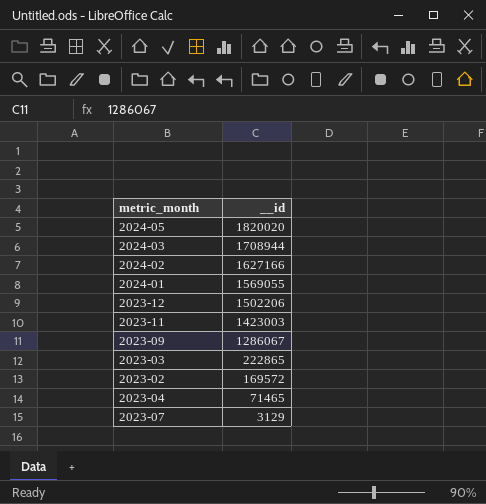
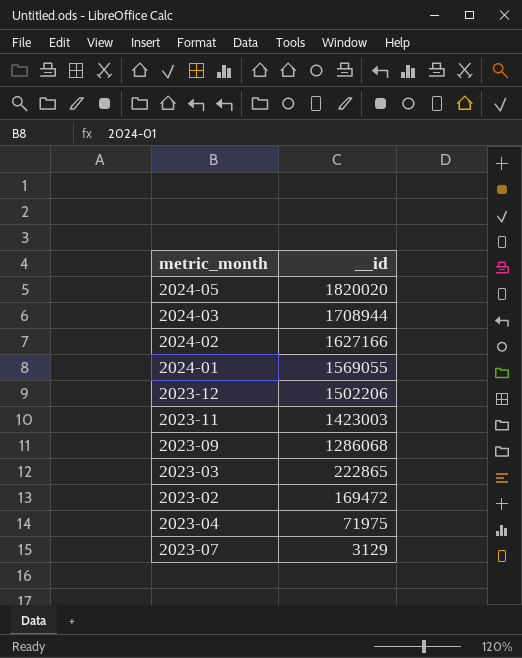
2023-09 | __id: 1286067 -> 1286068
2023-02 | __id: 169572 -> 169472
2023-04 | __id: 71465 -> 71975

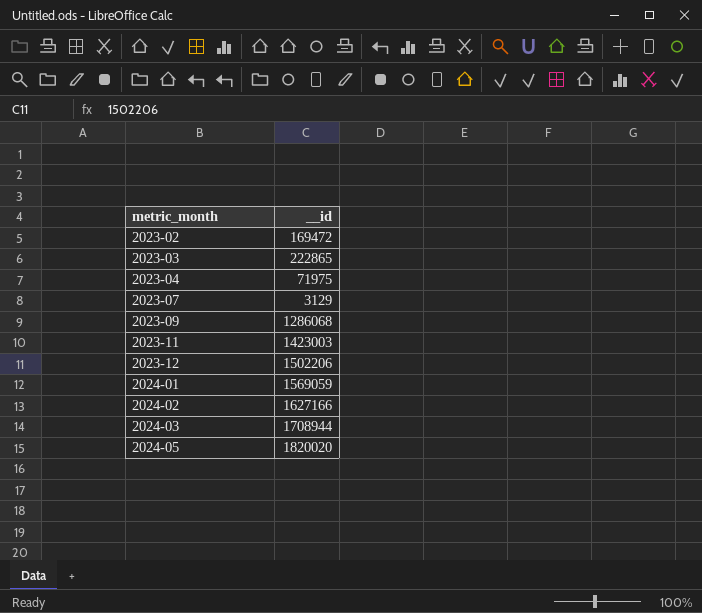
row order: __id descending -> metric_month ascending
2024-01 | __id: 1569055 -> 1569059

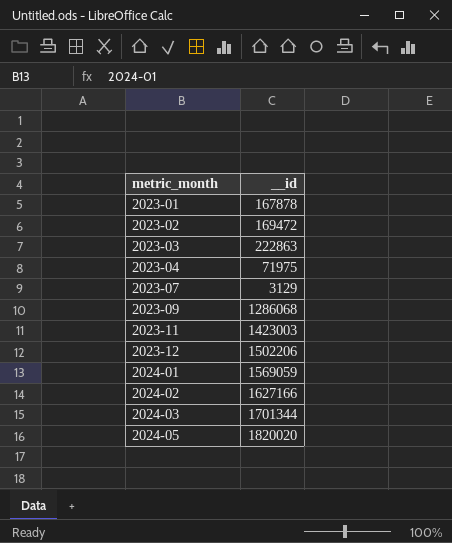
row 2023-01: none -> 167878
2023-03 | __id: 222865 -> 222863
2024-03 | __id: 1708944 -> 1701344

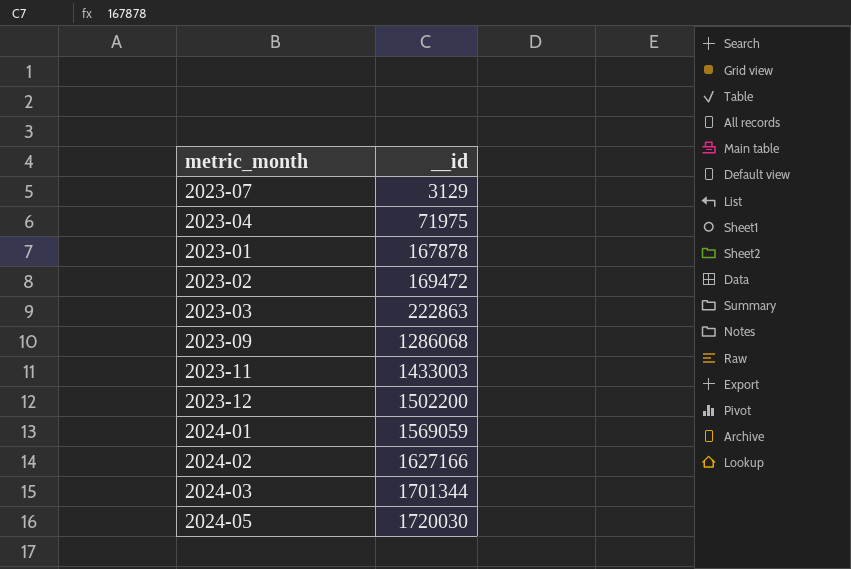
row order: metric_month ascending -> __id ascending
2023-11 | __id: 1423003 -> 1433003
2023-12 | __id: 1502206 -> 1502200
2024-05 | __id: 1820020 -> 1720030

